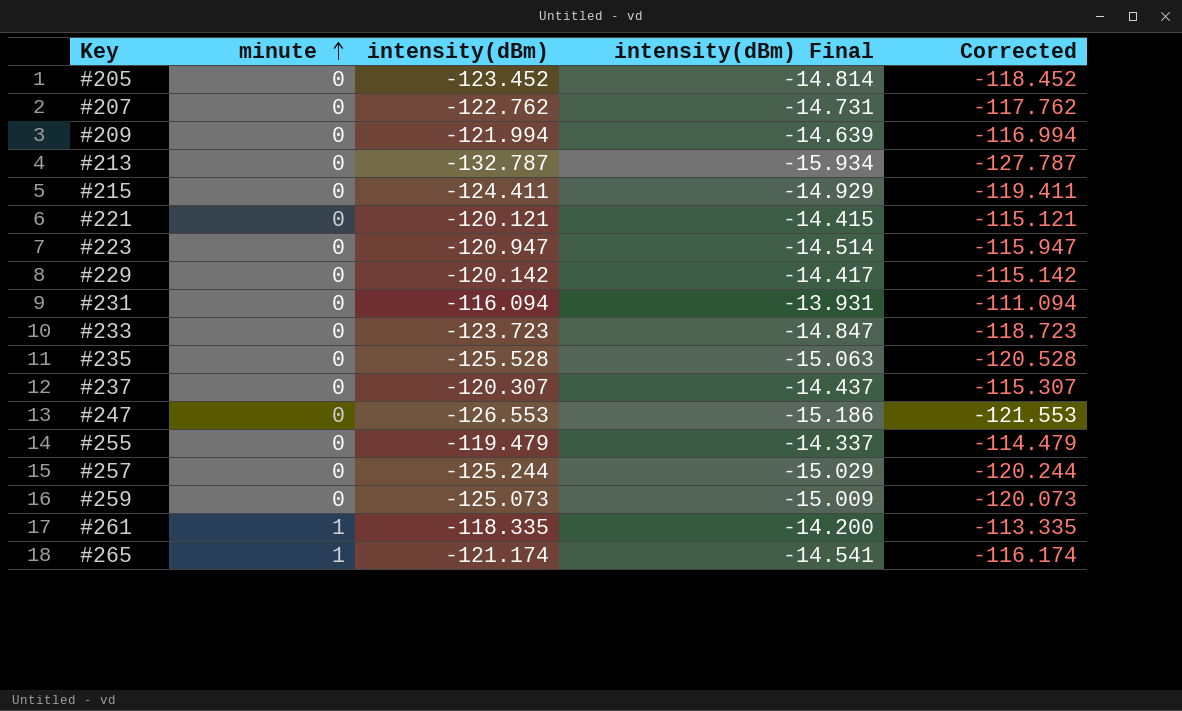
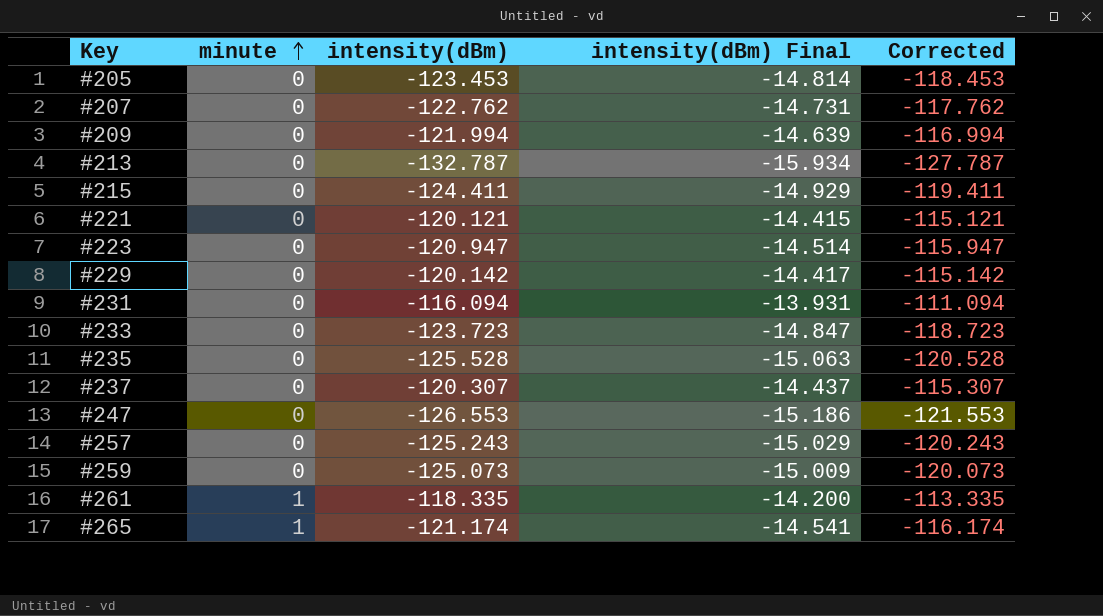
row #255: 0 | -119.479 | -14.337 | -114.479 -> none
#205 | intensity(dBm): -123.452 -> -123.453
#205 | Corrected: -118.452 -> -118.453
#257 | intensity(dBm): -125.244 -> -125.243
#257 | Corrected: -120.244 -> -120.243

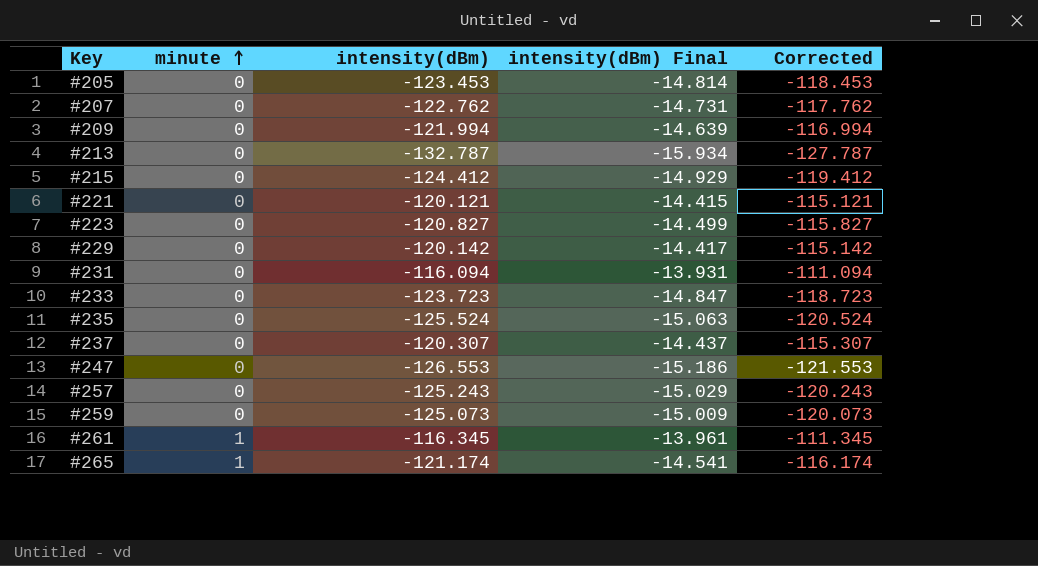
#215 | intensity(dBm): -124.411 -> -124.412
#215 | Corrected: -119.411 -> -119.412
#223 | intensity(dBm): -120.947 -> -120.827
#223 | intensity(dBm) Final: -14.514 -> -14.499
#223 | Corrected: -115.947 -> -115.827
#235 | intensity(dBm): -125.528 -> -125.524
#235 | Corrected: -120.528 -> -120.524
#261 | intensity(dBm): -118.335 -> -116.345
#261 | intensity(dBm) Final: -14.200 -> -13.961
#261 | Corrected: -113.335 -> -111.345

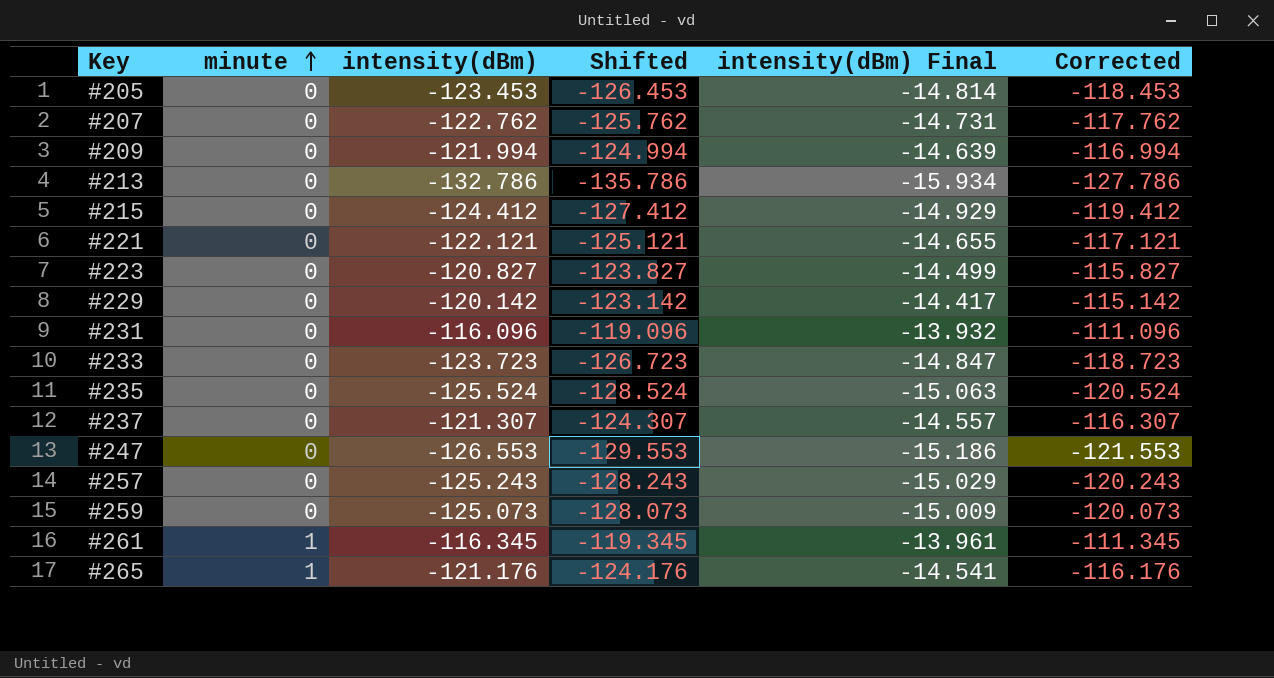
column Shifted | formula: none -> [intensity(dBm)] - 3
#213 | intensity(dBm): -132.787 -> -132.786
#213 | Corrected: -127.787 -> -127.786
#221 | intensity(dBm): -120.121 -> -122.121
#221 | intensity(dBm) Final: -14.415 -> -14.655
#221 | Corrected: -115.121 -> -117.121
#231 | intensity(dBm): -116.094 -> -116.096
#231 | intensity(dBm) Final: -13.931 -> -13.932
#231 | Corrected: -111.094 -> -111.096
#237 | intensity(dBm): -120.307 -> -121.307
#237 | intensity(dBm) Final: -14.437 -> -14.557
#237 | Corrected: -115.307 -> -116.307
#265 | intensity(dBm): -121.174 -> -121.176
#265 | Corrected: -116.174 -> -116.176

